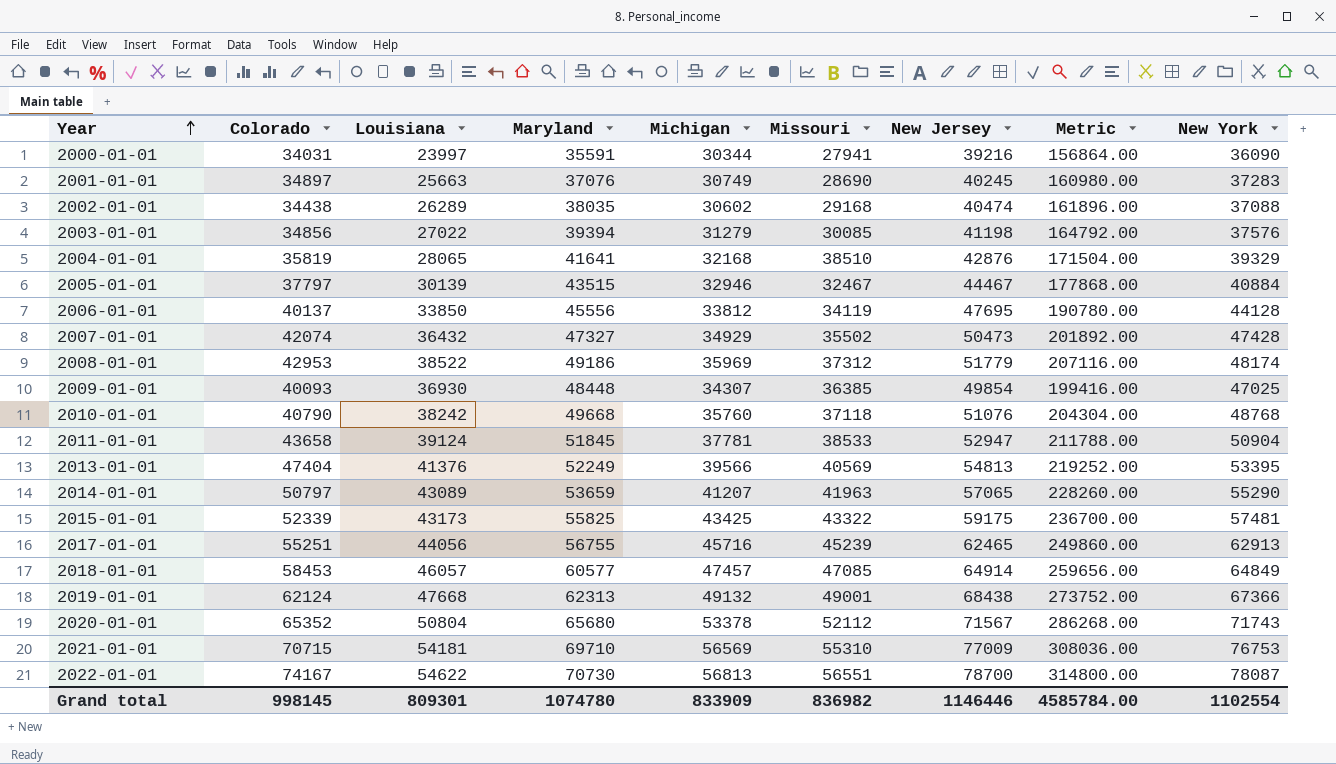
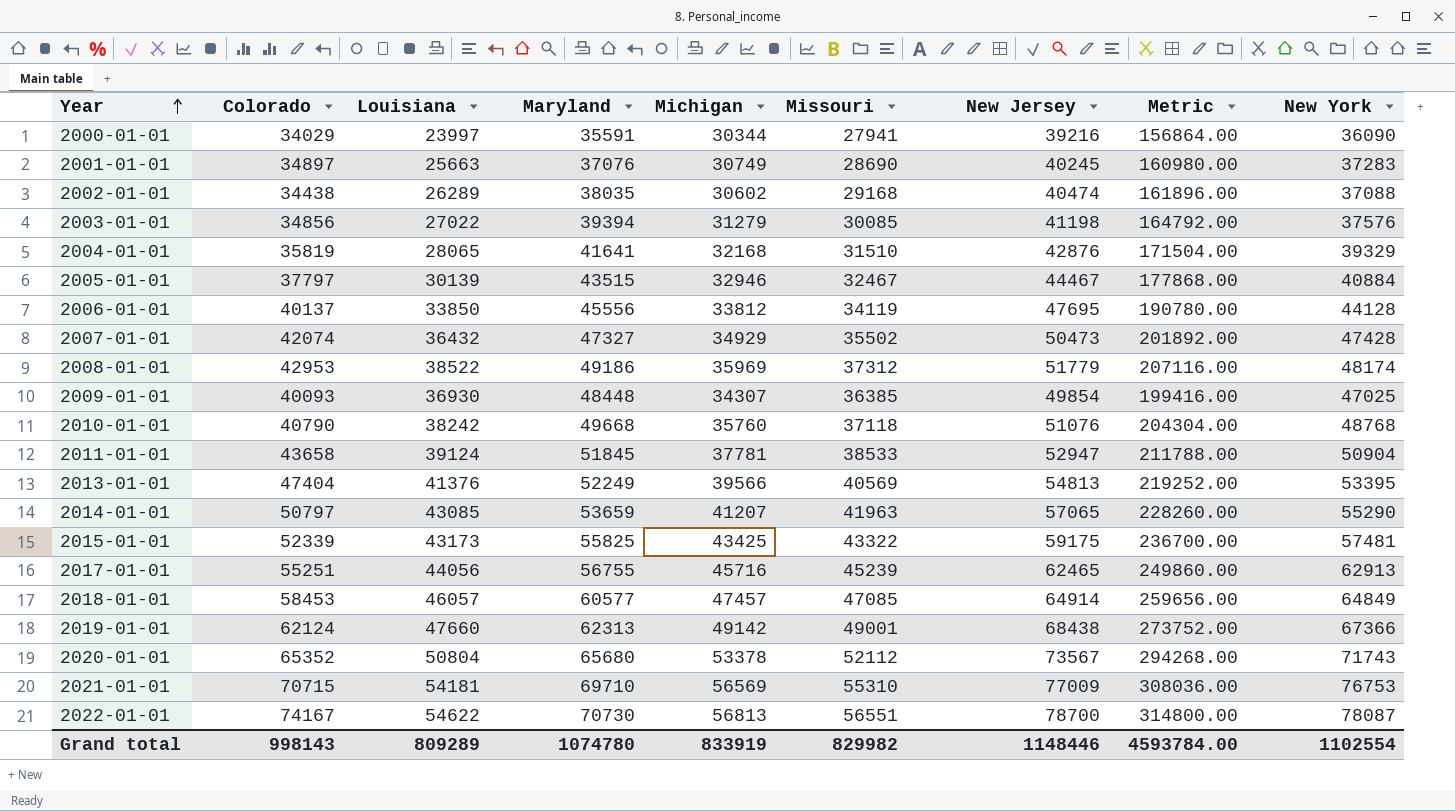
2000-01-01 | Colorado: 34031 -> 34029
2004-01-01 | Missouri: 38510 -> 31510
2014-01-01 | Louisiana: 43089 -> 43085
2019-01-01 | Louisiana: 47668 -> 47660
2019-01-01 | Michigan: 49132 -> 49142
2020-01-01 | New Jersey: 71567 -> 73567
2020-01-01 | Metric: 286268.00 -> 294268.00
Grand total | Colorado: 998145 -> 998143
Grand total | Louisiana: 809301 -> 809289
Grand total | Michigan: 833909 -> 833919
Grand total | Missouri: 836982 -> 829982
Grand total | New Jersey: 1146446 -> 1148446
Grand total | Metric: 4585784.00 -> 4593784.00

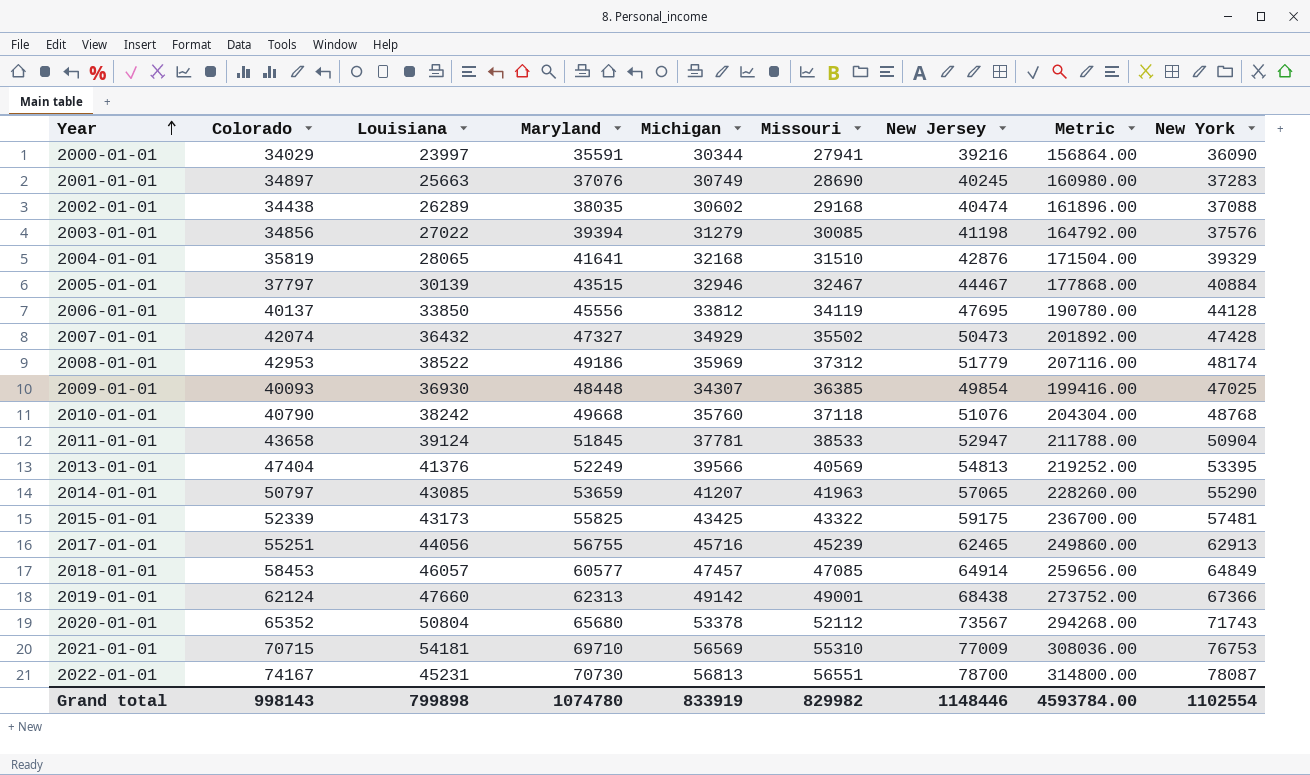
2022-01-01 | Louisiana: 54622 -> 45231
Grand total | Louisiana: 809289 -> 799898

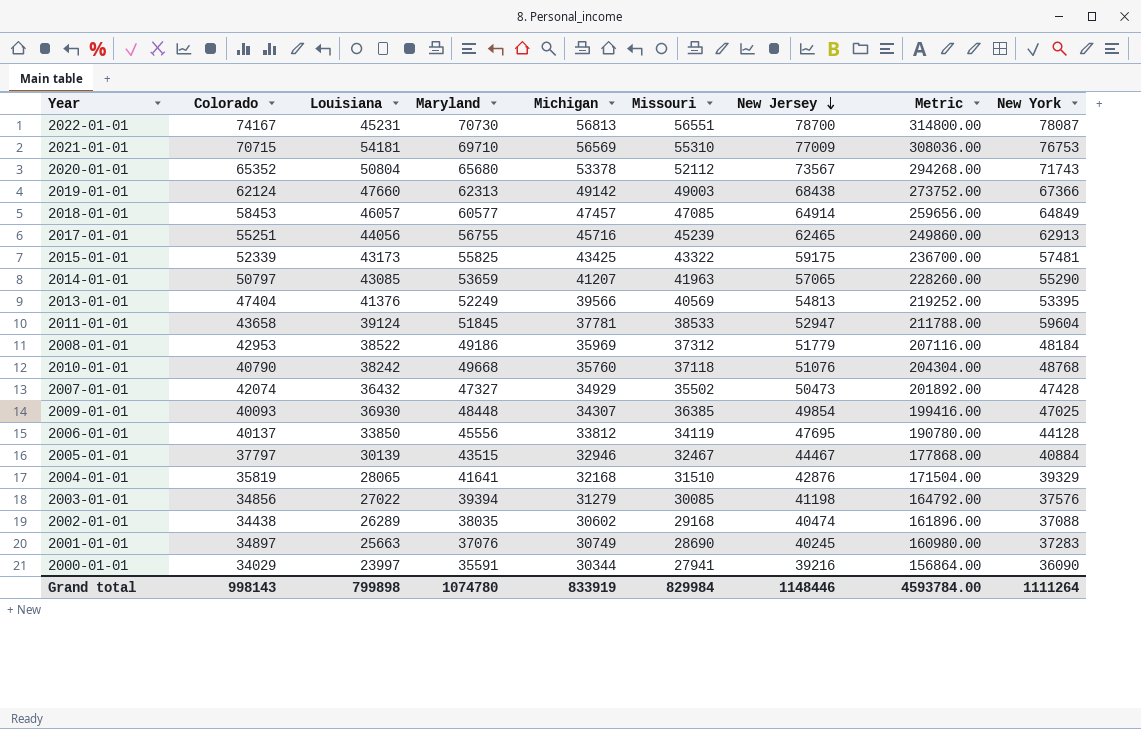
row order: Year ascending -> New Jersey descending
2019-01-01 | Missouri: 49001 -> 49003
2011-01-01 | New York: 50904 -> 59604
2008-01-01 | New York: 48174 -> 48184
Grand total | Missouri: 829982 -> 829984
Grand total | New York: 1102554 -> 1111264

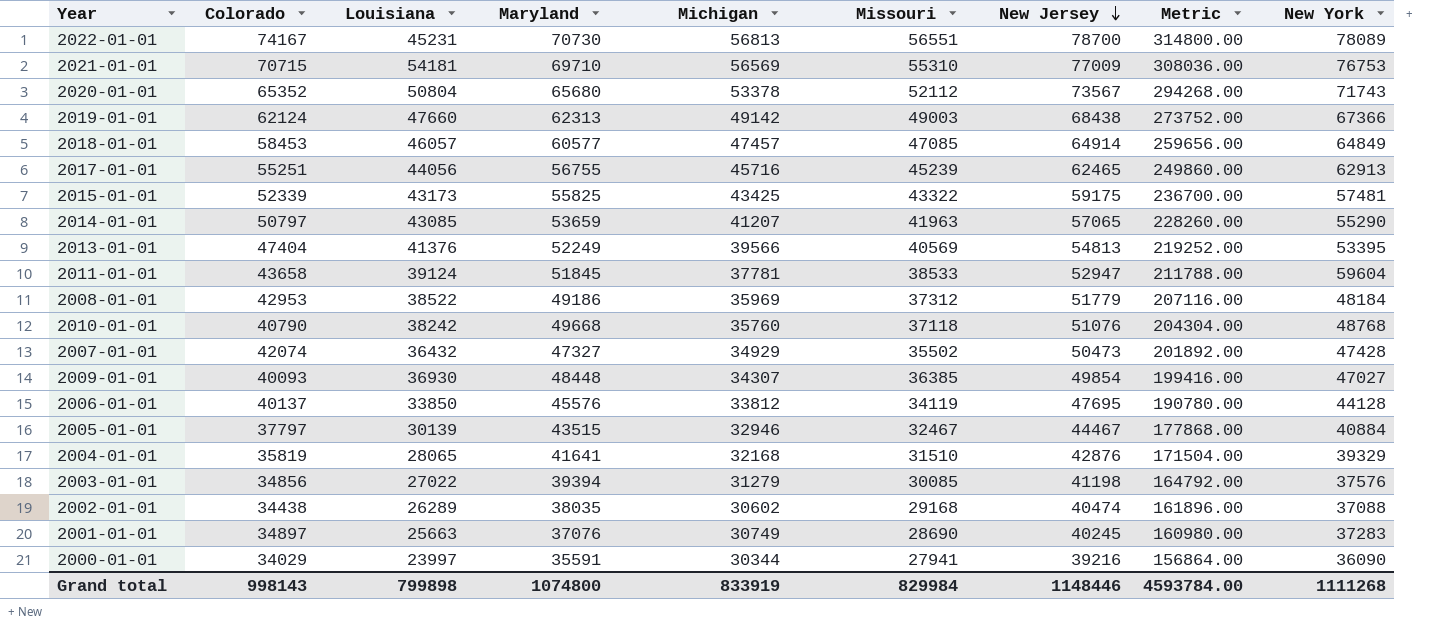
2022-01-01 | New York: 78087 -> 78089
2009-01-01 | New York: 47025 -> 47027
2006-01-01 | Maryland: 45556 -> 45576
Grand total | Maryland: 1074780 -> 1074800
Grand total | New York: 1111264 -> 1111268

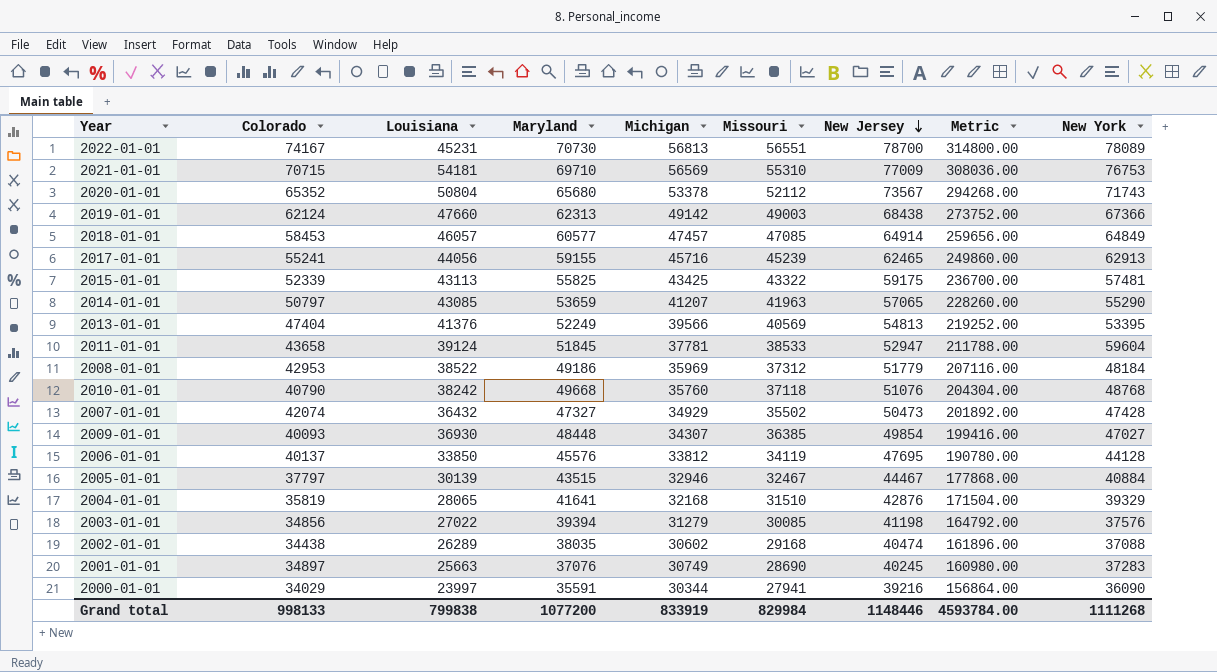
2017-01-01 | Colorado: 55251 -> 55241
2017-01-01 | Maryland: 56755 -> 59155
2015-01-01 | Louisiana: 43173 -> 43113
Grand total | Colorado: 998143 -> 998133
Grand total | Louisiana: 799898 -> 799838
Grand total | Maryland: 1074800 -> 1077200

